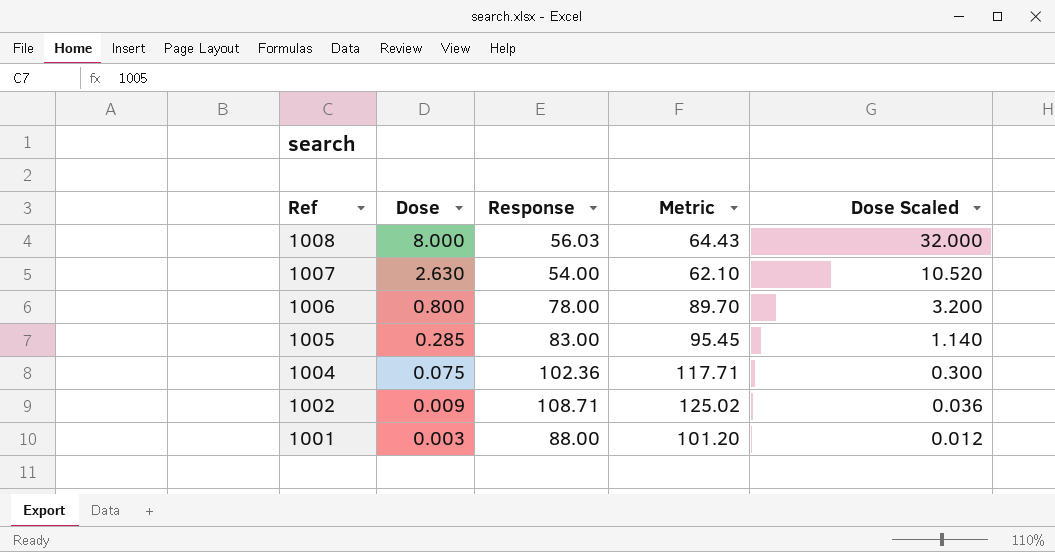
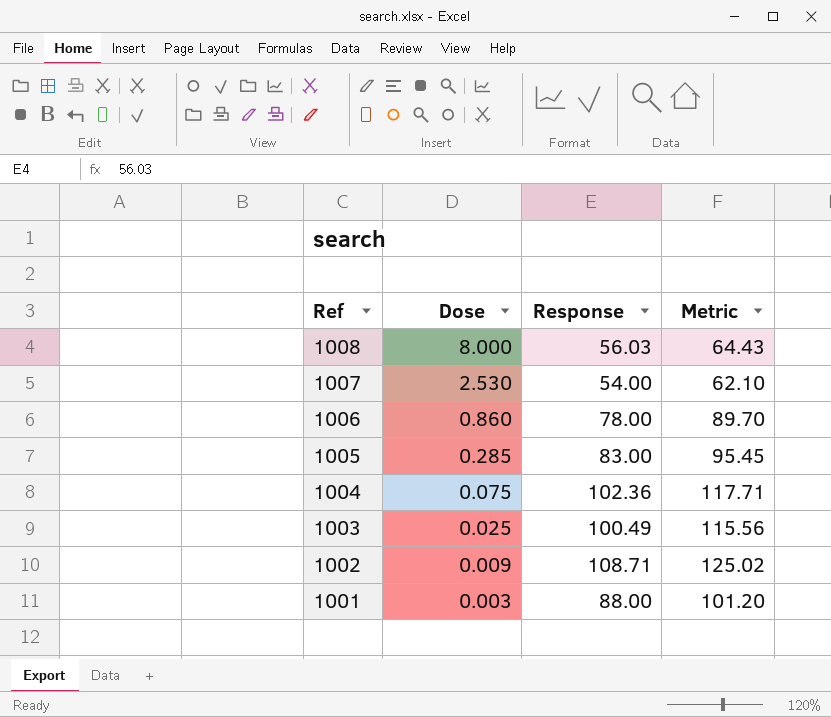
column Dose Scaled | formula: [Dose] * 4 -> none
1007 | Dose: 2.630 -> 2.530
1006 | Dose: 0.800 -> 0.860
row 1003: none -> 0.025 | 100.49 | 115.56

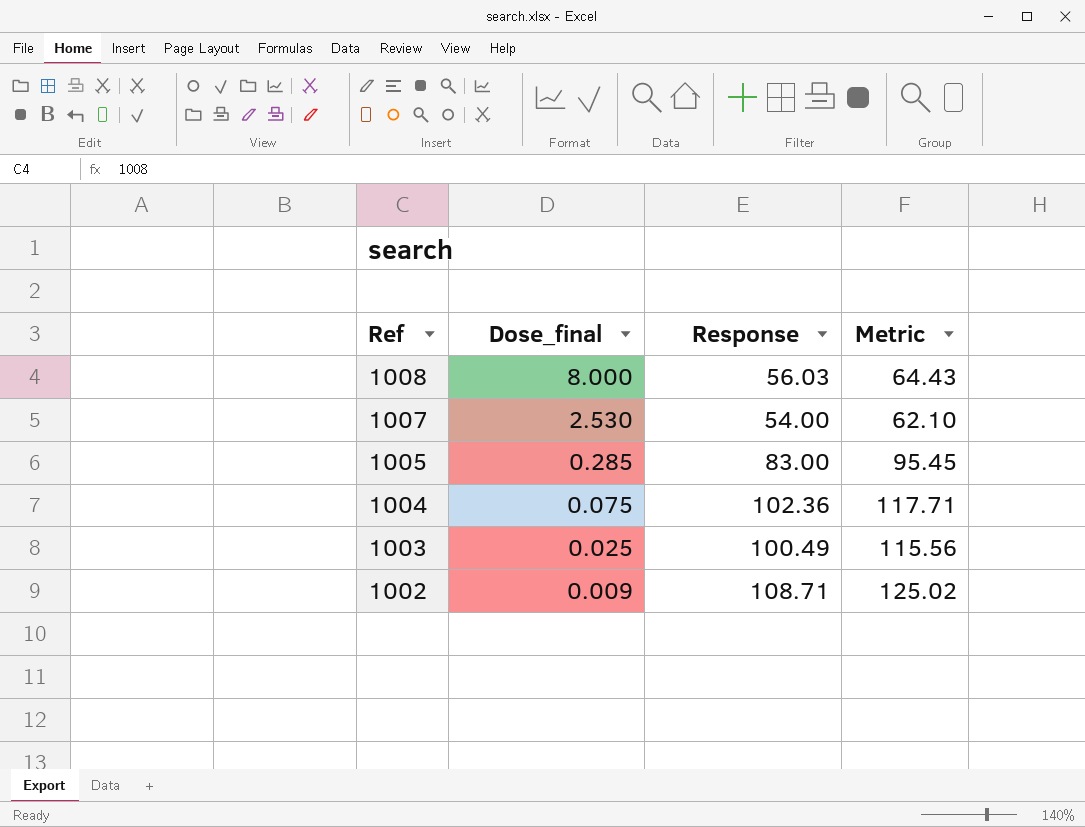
column name: Dose -> Dose_final
row 1006: 0.860 | 78.00 | 89.70 -> none
row 1001: 0.003 | 88.00 | 101.20 -> none

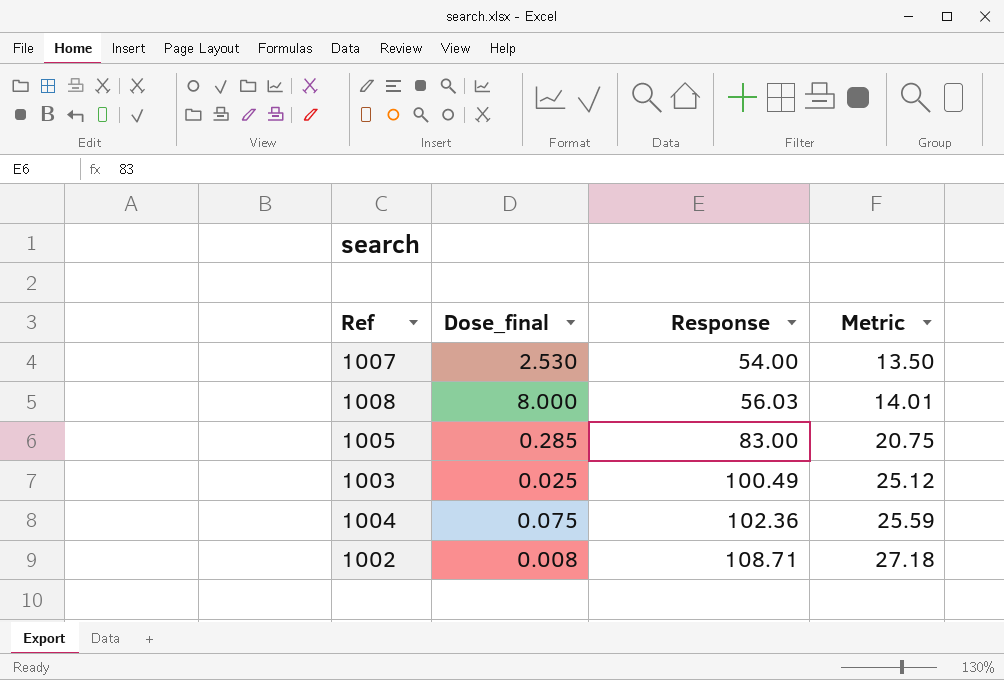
row order: Ref descending -> Response ascending
column Metric | formula: [Response] * 1.15 -> [Response] * 0.25
1002 | Dose_final: 0.009 -> 0.008

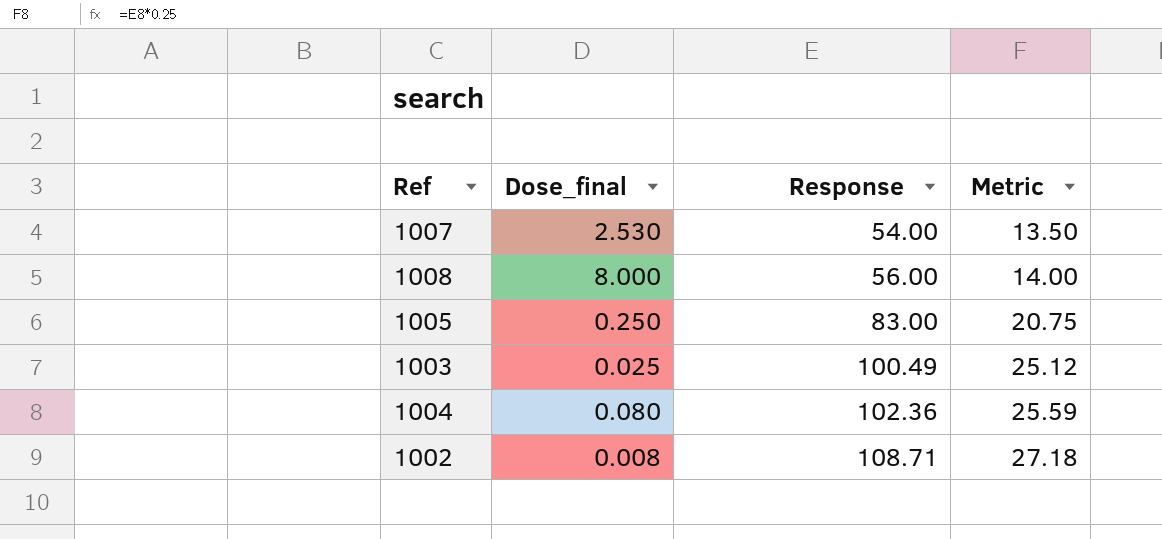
1008 | Response: 56.03 -> 56.00
1008 | Metric: 14.01 -> 14.00
1005 | Dose_final: 0.285 -> 0.250
1004 | Dose_final: 0.075 -> 0.080

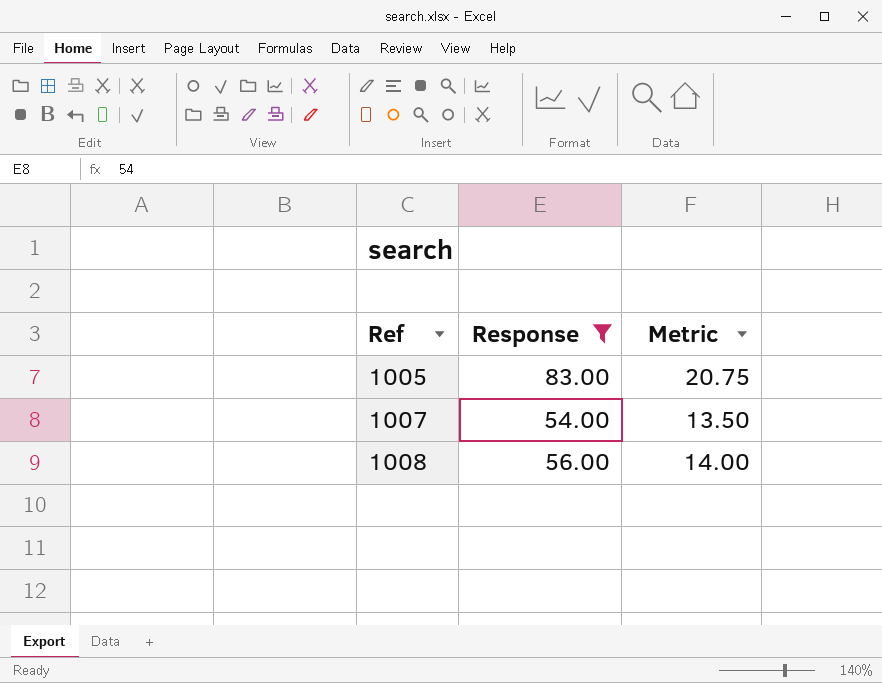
filter: none -> Response <= 83.00
row order: Response ascending -> Ref ascending
column Dose_final | position: 2 -> none

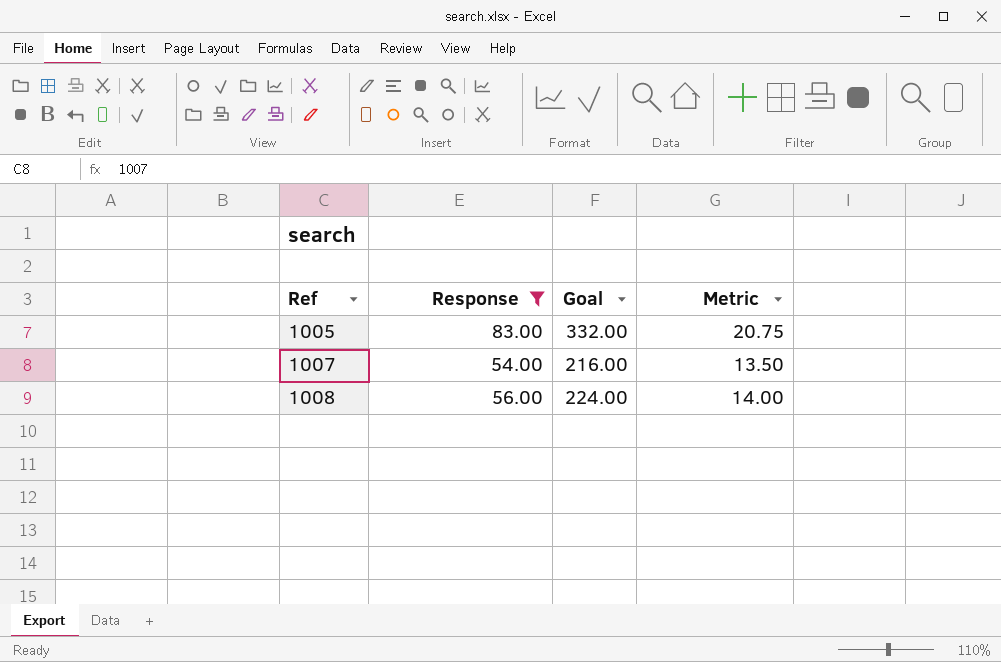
column Goal | formula: none -> [Response] * 4

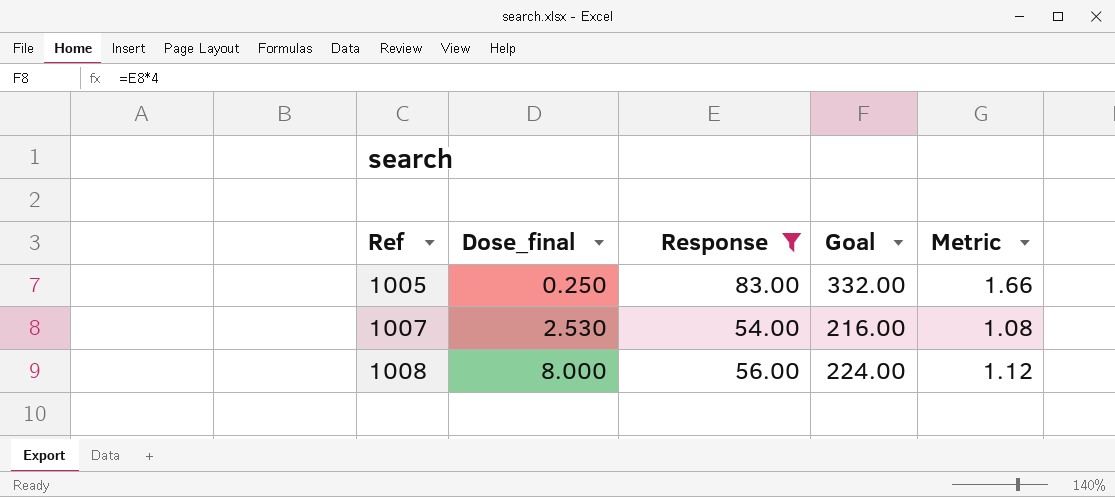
column Dose_final | position: none -> 2
column Metric | formula: [Response] * 0.25 -> [Response] * 0.02

